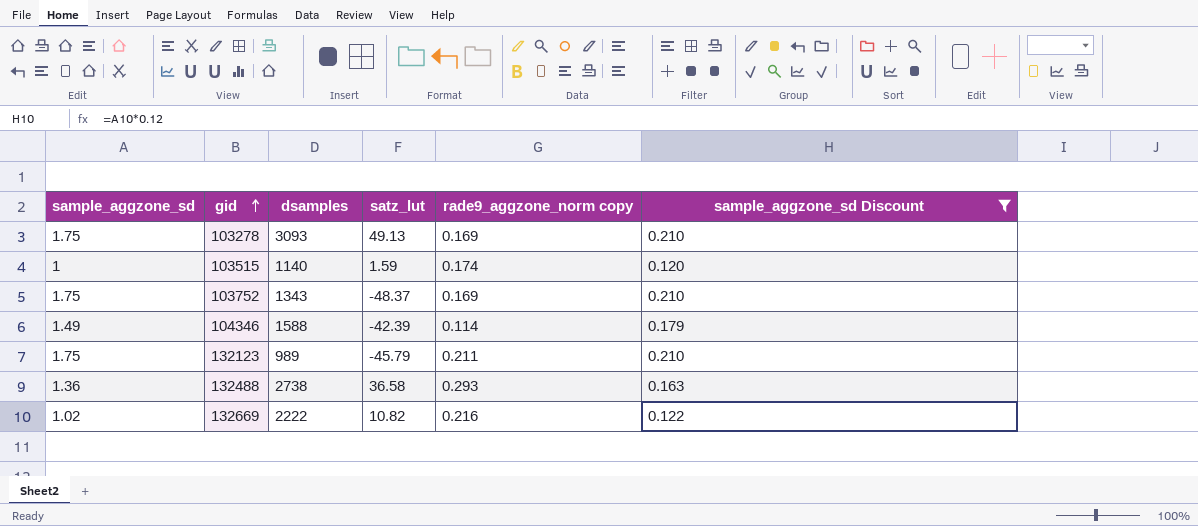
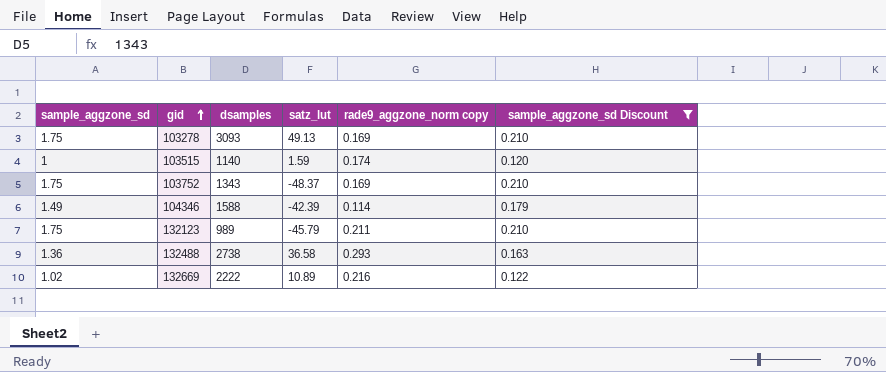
132669 | satz_lut: 10.82 -> 10.89

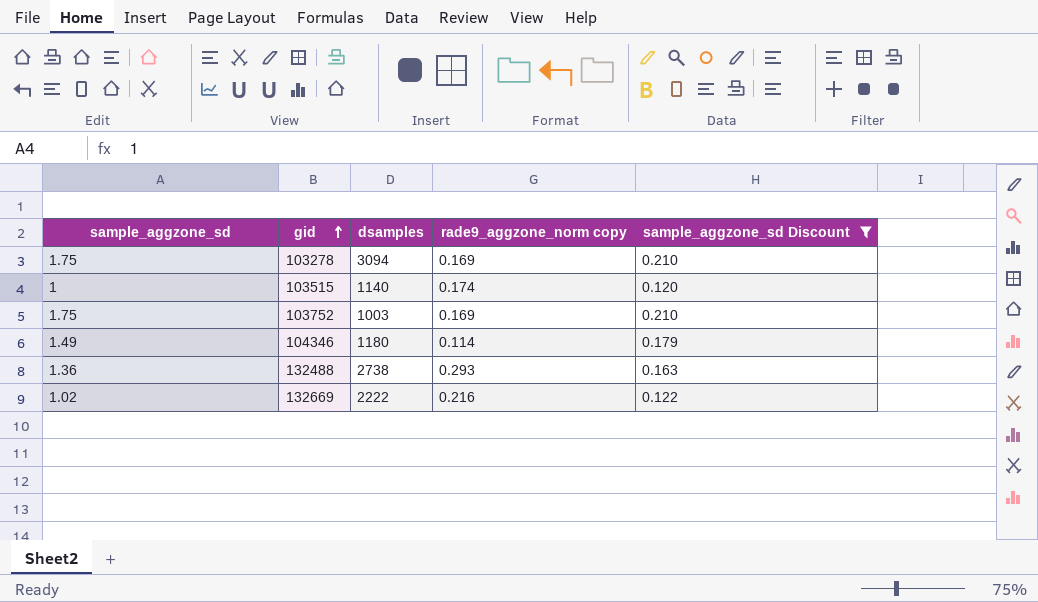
column satz_lut | position: 4 -> none
row 132123: 1.75 | 989 | -45.79 | 0.211 | 0.210 -> none
103278 | dsamples: 3093 -> 3094
103752 | dsamples: 1343 -> 1003
104346 | dsamples: 1588 -> 1180

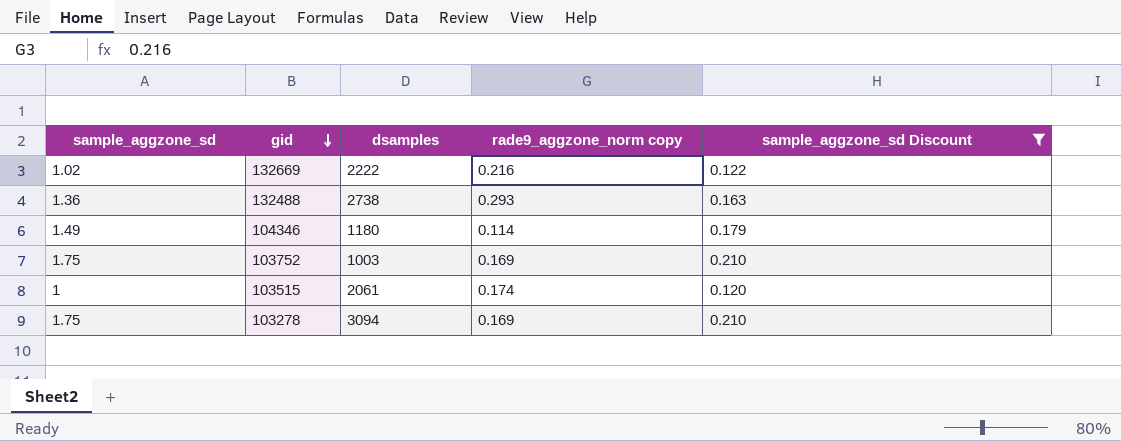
row order: gid ascending -> gid descending
103515 | dsamples: 1140 -> 2061

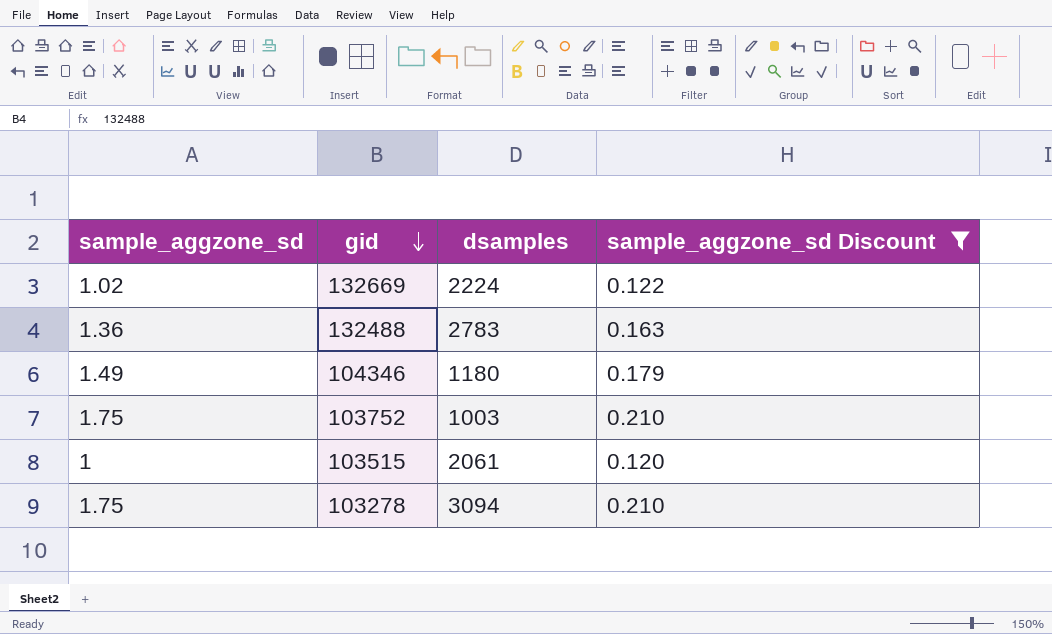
column rade9_aggzone_norm copy | position: 4 -> none
132669 | dsamples: 2222 -> 2224
132488 | dsamples: 2738 -> 2783

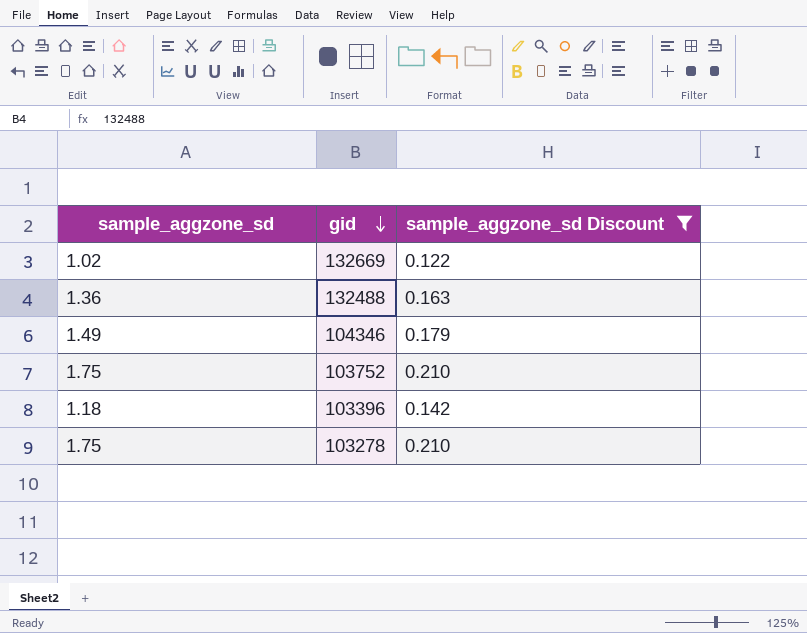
column dsamples | position: 3 -> none
row 103515: 1 | 2061 | 0.120 -> none
row 103396: none -> 1.18 | 0.142

